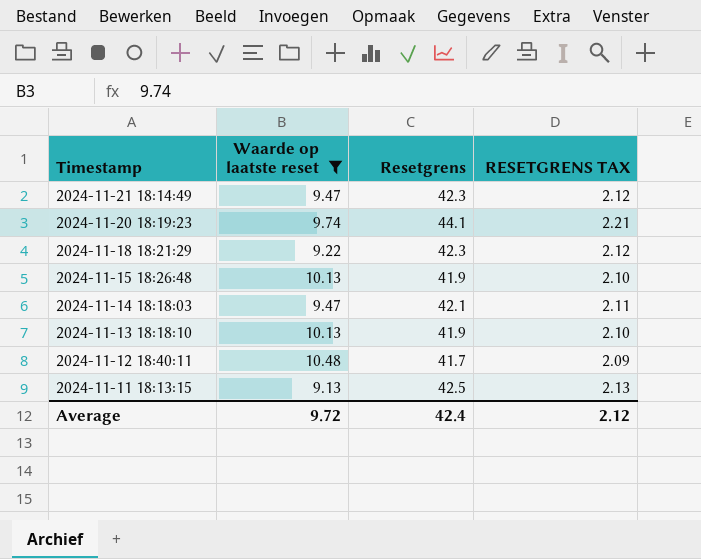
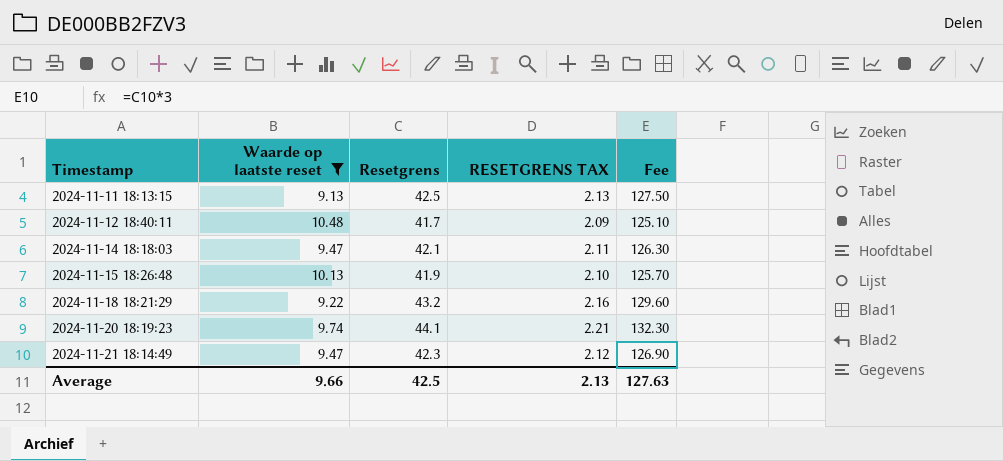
row order: Timestamp descending -> Timestamp ascending
column Fee | formula: none -> [Resetgrens] * 3
row 2024-11-13 18:18:10: 10.13 | 41.9 | 2.10 -> none
2024-11-18 18:21:29 | Resetgrens: 42.3 -> 43.2
2024-11-18 18:21:29 | RESETGRENS TAX: 2.12 -> 2.16
Average | Waarde op laatste reset: 9.72 -> 9.66
Average | Resetgrens: 42.4 -> 42.5
Average | RESETGRENS TAX: 2.12 -> 2.13

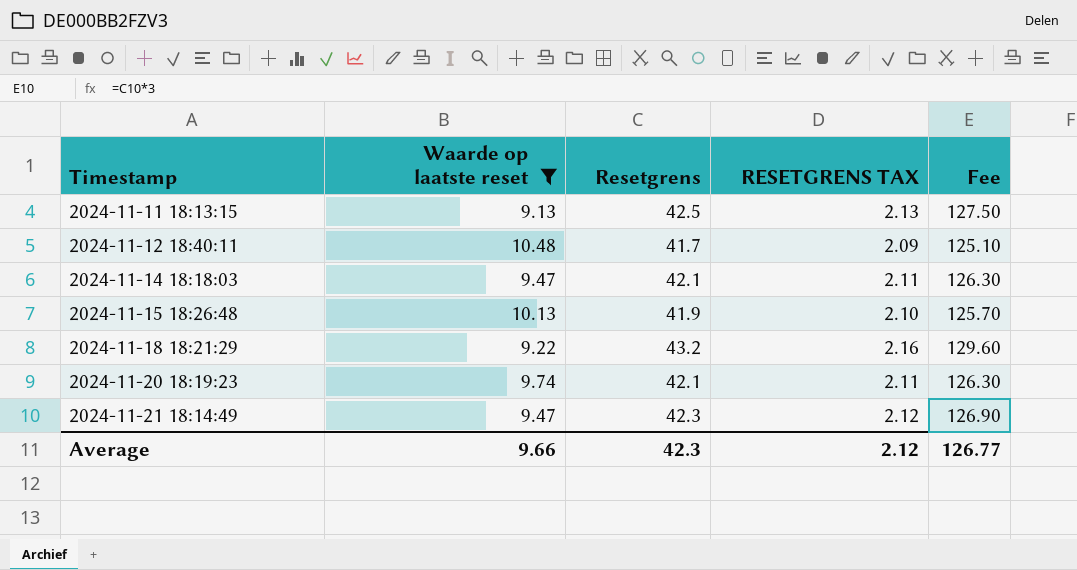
2024-11-20 18:19:23 | Resetgrens: 44.1 -> 42.1
2024-11-20 18:19:23 | RESETGRENS TAX: 2.21 -> 2.11
2024-11-20 18:19:23 | Fee: 132.30 -> 126.30
Average | Resetgrens: 42.5 -> 42.3
Average | RESETGRENS TAX: 2.13 -> 2.12
Average | Fee: 127.63 -> 126.77

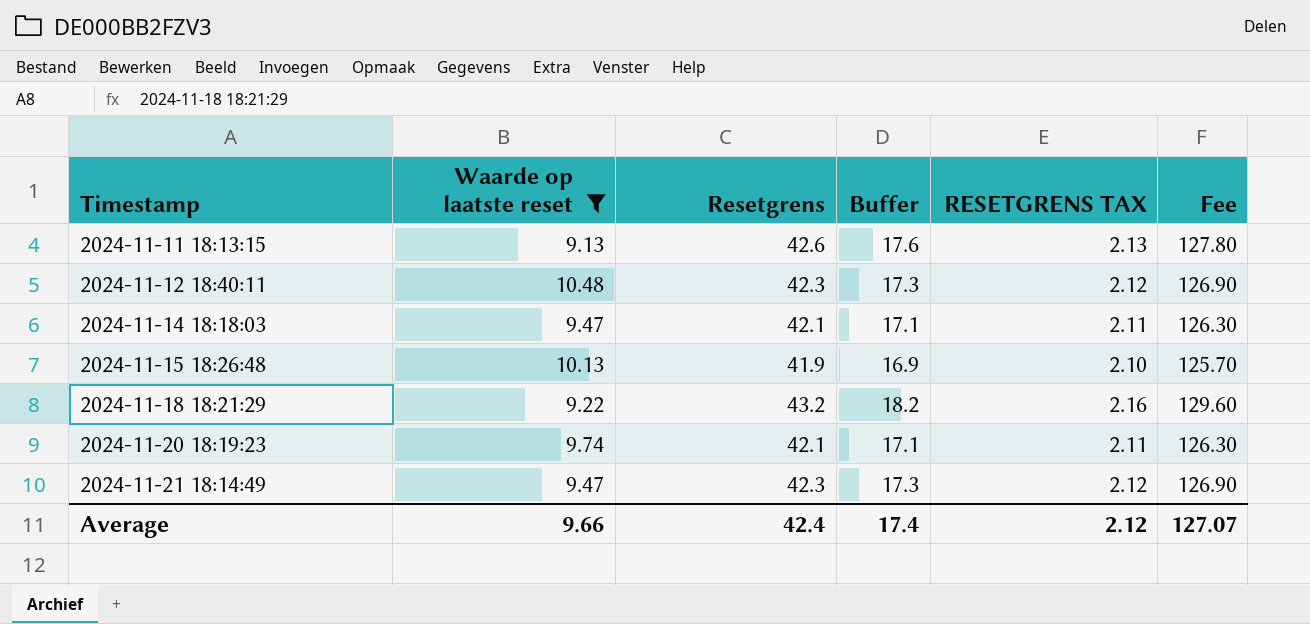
column Buffer | formula: none -> [Resetgrens] - 25
2024-11-11 18:13:15 | Resetgrens: 42.5 -> 42.6
2024-11-11 18:13:15 | Fee: 127.50 -> 127.80
2024-11-12 18:40:11 | Resetgrens: 41.7 -> 42.3
2024-11-12 18:40:11 | RESETGRENS TAX: 2.09 -> 2.12
2024-11-12 18:40:11 | Fee: 125.10 -> 126.90
Average | Resetgrens: 42.3 -> 42.4
Average | Fee: 126.77 -> 127.07

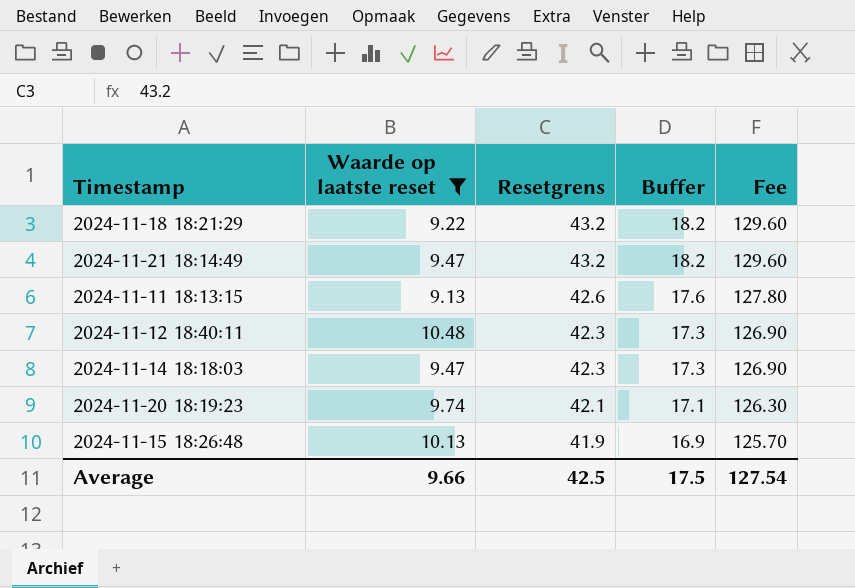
row order: Timestamp ascending -> Resetgrens descending
column RESETGRENS TAX | formula: [Resetgrens] * 0.05 -> none
2024-11-21 18:14:49 | Resetgrens: 42.3 -> 43.2
2024-11-21 18:14:49 | Buffer: 17.3 -> 18.2
2024-11-21 18:14:49 | Fee: 126.90 -> 129.60
2024-11-14 18:18:03 | Resetgrens: 42.1 -> 42.3
2024-11-14 18:18:03 | Buffer: 17.1 -> 17.3
2024-11-14 18:18:03 | Fee: 126.30 -> 126.90
Average | Resetgrens: 42.4 -> 42.5
Average | Buffer: 17.4 -> 17.5
Average | Fee: 127.07 -> 127.54

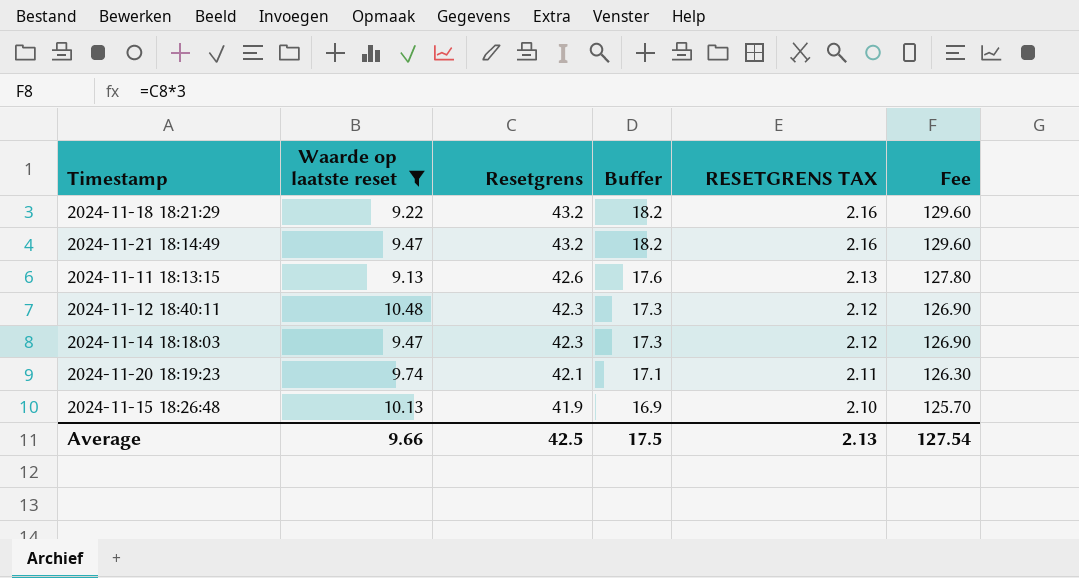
column RESETGRENS TAX | formula: none -> [Resetgrens] * 0.05

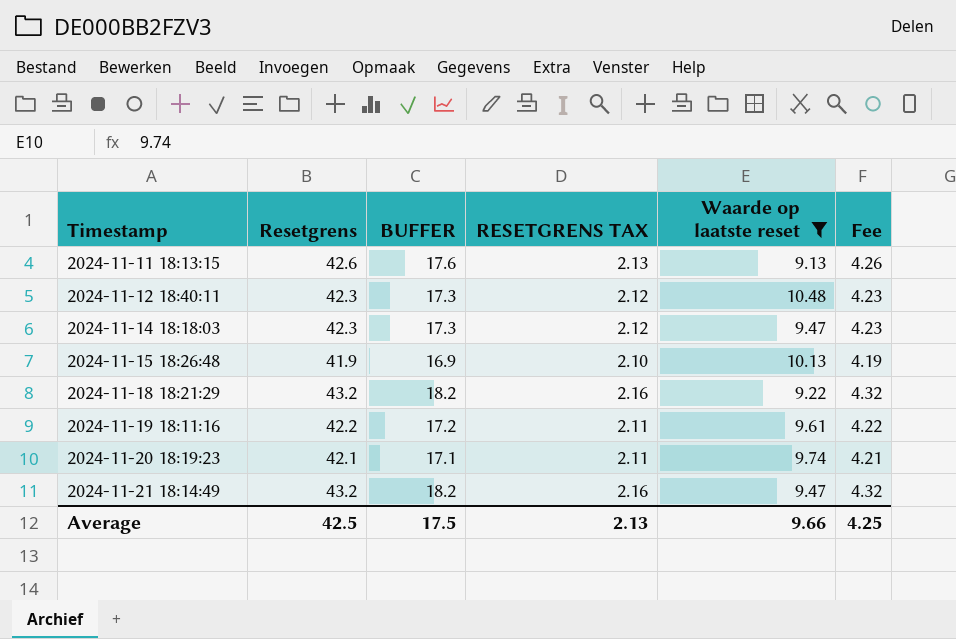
row order: Resetgrens descending -> Timestamp ascending
column name: Buffer -> BUFFER
column Waarde op laatste reset | position: 2 -> 5
column Fee | formula: [Resetgrens] * 3 -> [Resetgrens] * 0.1
row 2024-11-19 18:11:16: none -> 42.2 | 17.2 | 2.11 | 9.61 | 4.22
Average | Fee: 127.54 -> 4.25

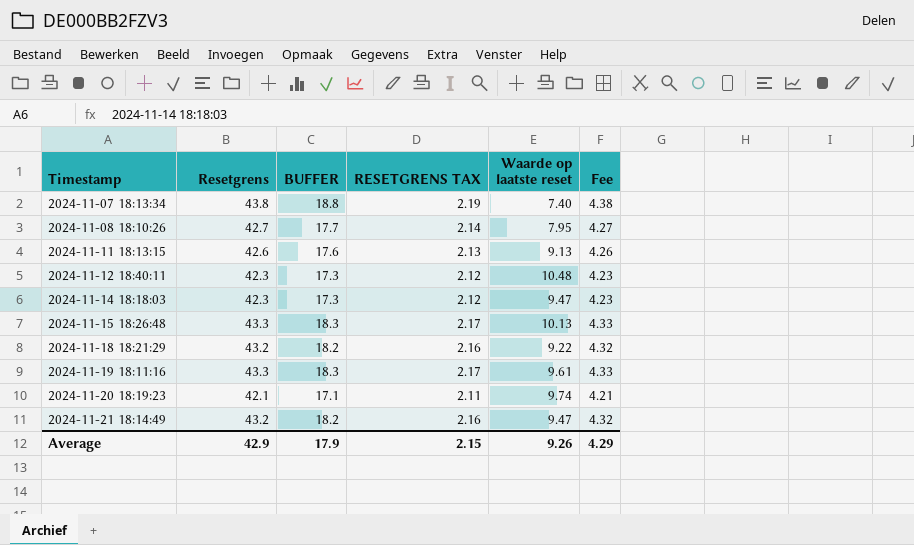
filter: Waarde op laatste reset >= 9.13 -> none
2024-11-15 18:26:48 | Resetgrens: 41.9 -> 43.3
2024-11-15 18:26:48 | BUFFER: 16.9 -> 18.3
2024-11-15 18:26:48 | RESETGRENS TAX: 2.10 -> 2.17
2024-11-15 18:26:48 | Fee: 4.19 -> 4.33
2024-11-19 18:11:16 | Resetgrens: 42.2 -> 43.3
2024-11-19 18:11:16 | BUFFER: 17.2 -> 18.3
2024-11-19 18:11:16 | RESETGRENS TAX: 2.11 -> 2.17
2024-11-19 18:11:16 | Fee: 4.22 -> 4.33
Average | Resetgrens: 42.5 -> 42.9
Average | BUFFER: 17.5 -> 17.9
Average | RESETGRENS TAX: 2.13 -> 2.15
Average | Waarde op laatste reset: 9.66 -> 9.26
Average | Fee: 4.25 -> 4.29

